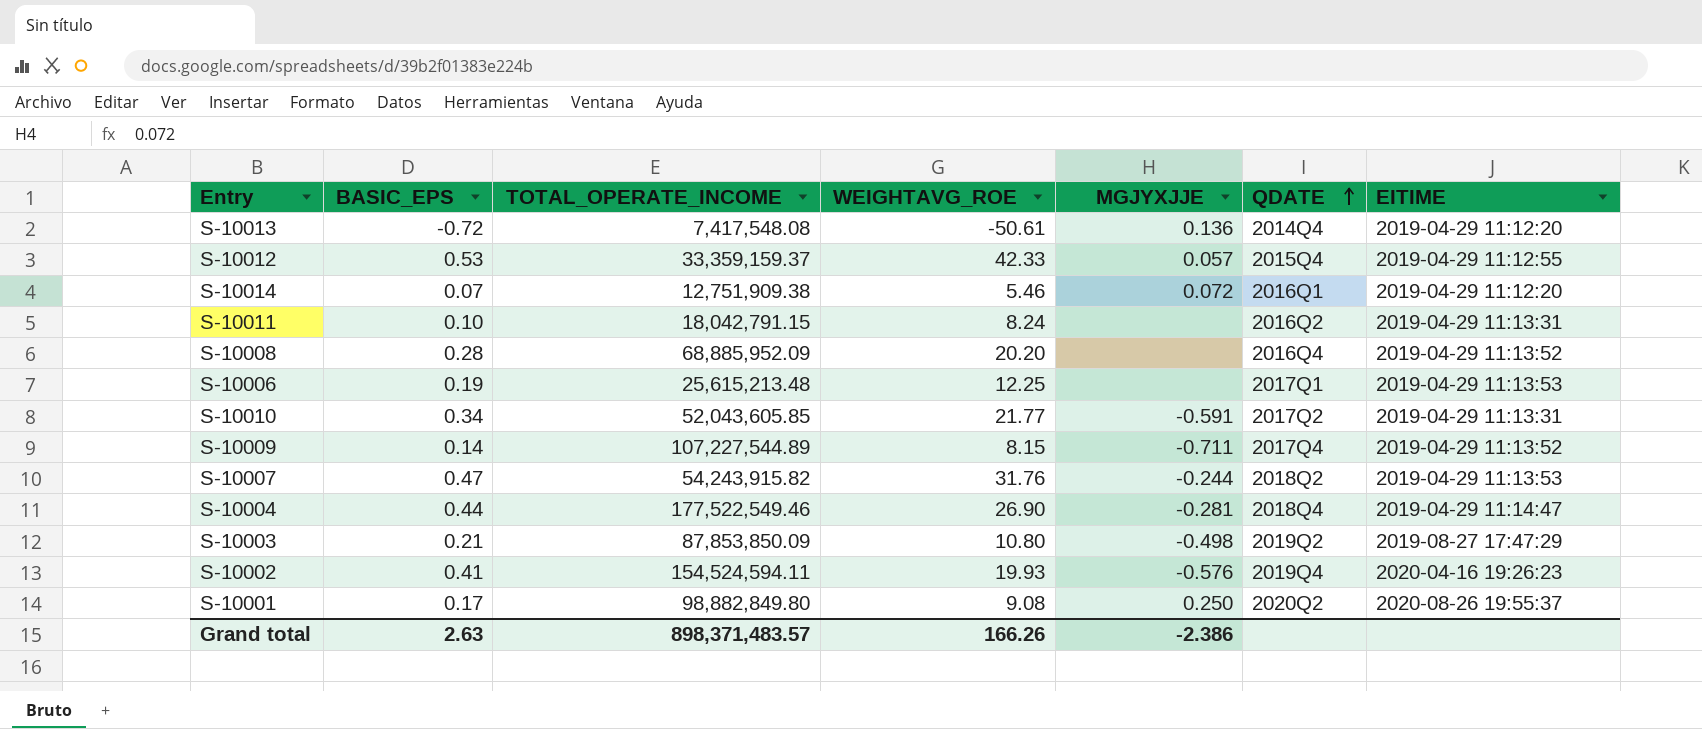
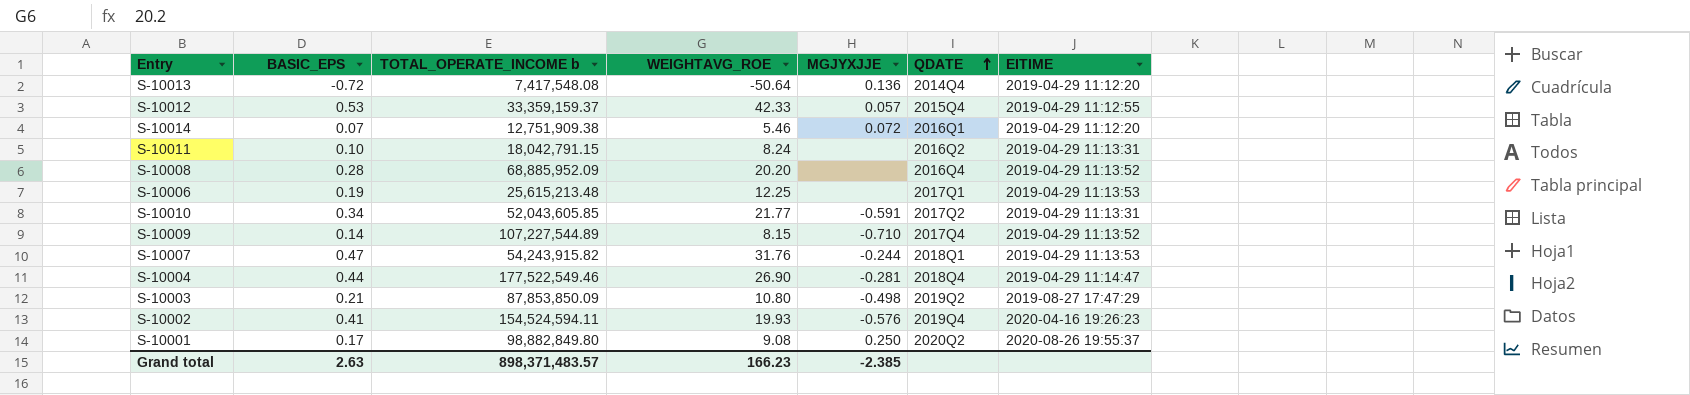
column name: TOTAL_OPERATE_INCOME -> TOTAL_OPERATE_INCOME b
S-10013 | WEIGHTAVG_ROE: -50.61 -> -50.64
S-10009 | MGJYXJJE: -0.711 -> -0.710
S-10007 | QDATE: 2018Q2 -> 2018Q1
Grand total | WEIGHTAVG_ROE: 166.26 -> 166.23
Grand total | MGJYXJJE: -2.386 -> -2.385

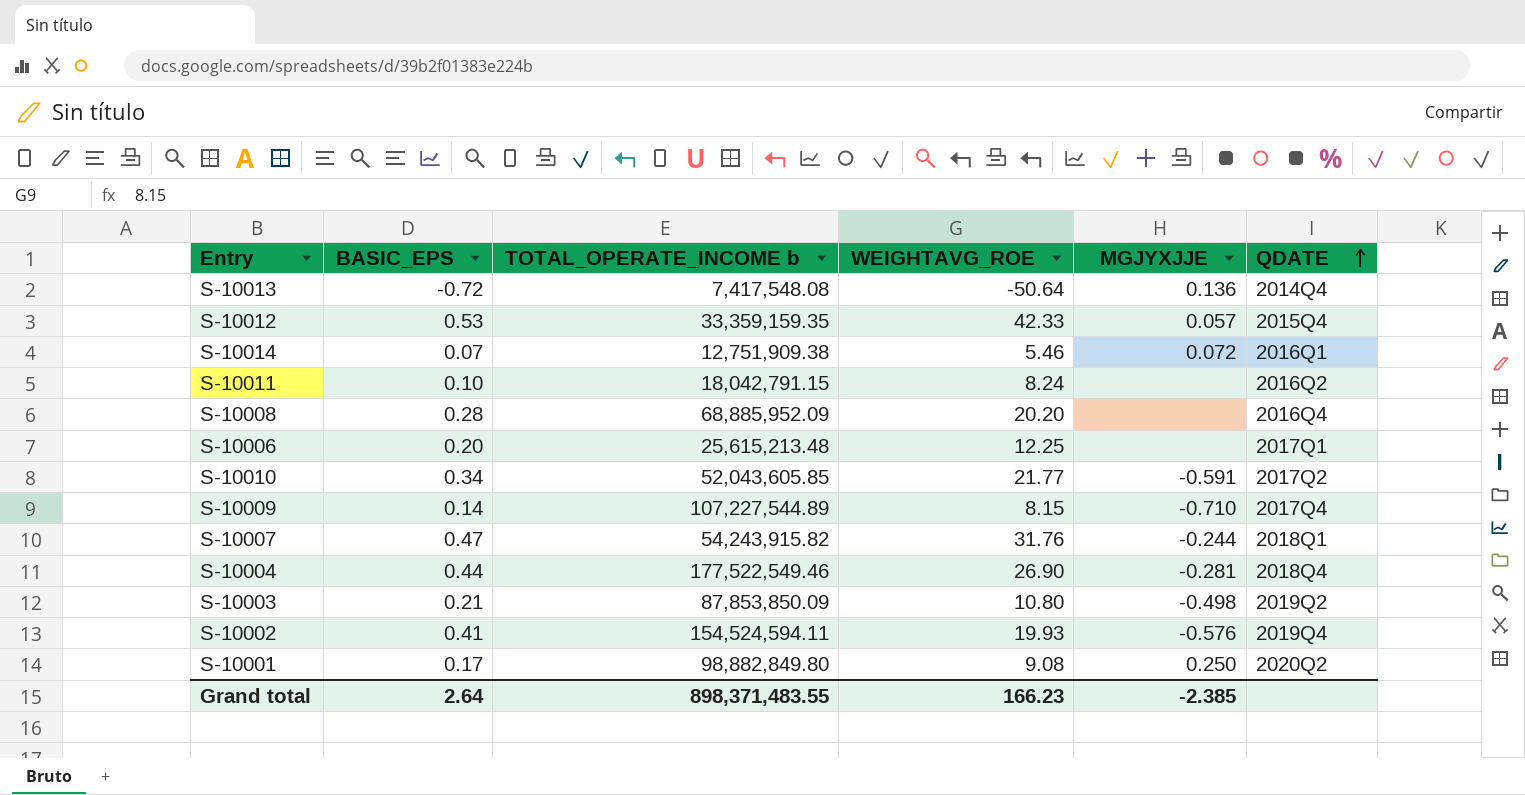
column EITIME | position: 7 -> none
S-10012 | TOTAL_OPERATE_INCOME b: 33,359,159.37 -> 33,359,159.35
S-10006 | BASIC_EPS: 0.19 -> 0.20
Grand total | BASIC_EPS: 2.63 -> 2.64
Grand total | TOTAL_OPERATE_INCOME b: 898,371,483.57 -> 898,371,483.55

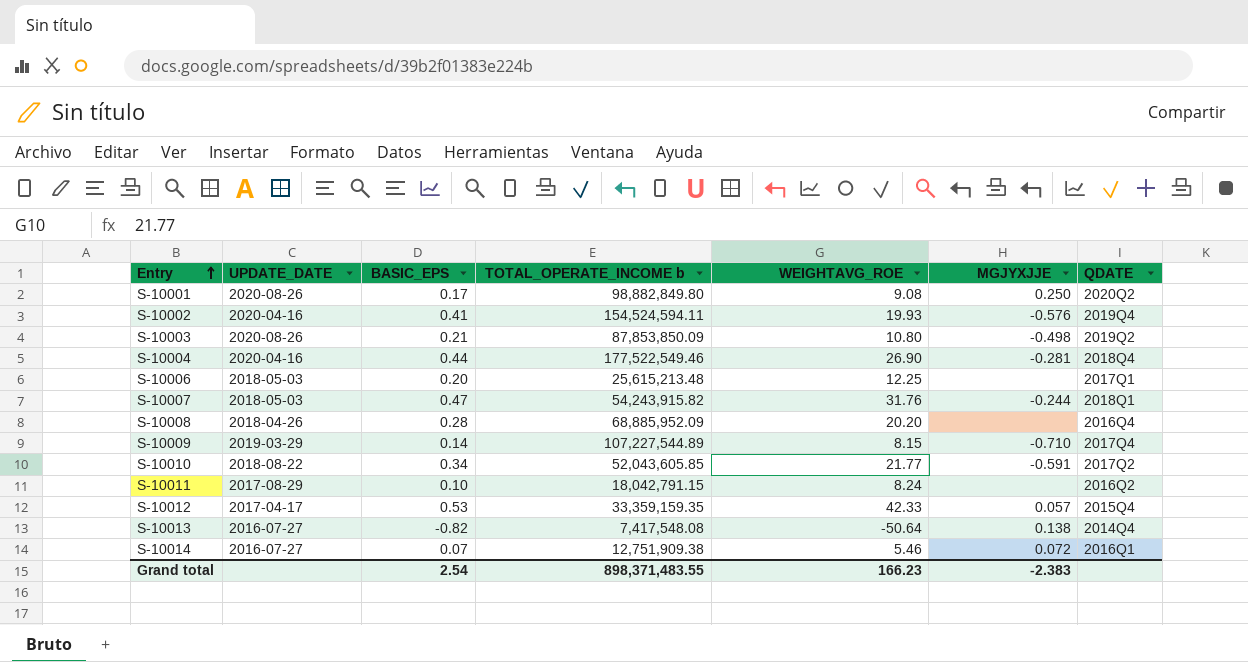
row order: QDATE ascending -> Entry ascending
column UPDATE_DATE | position: none -> 2
S-10013 | BASIC_EPS: -0.72 -> -0.82
S-10013 | MGJYXJJE: 0.136 -> 0.138
Grand total | BASIC_EPS: 2.64 -> 2.54
Grand total | MGJYXJJE: -2.385 -> -2.383

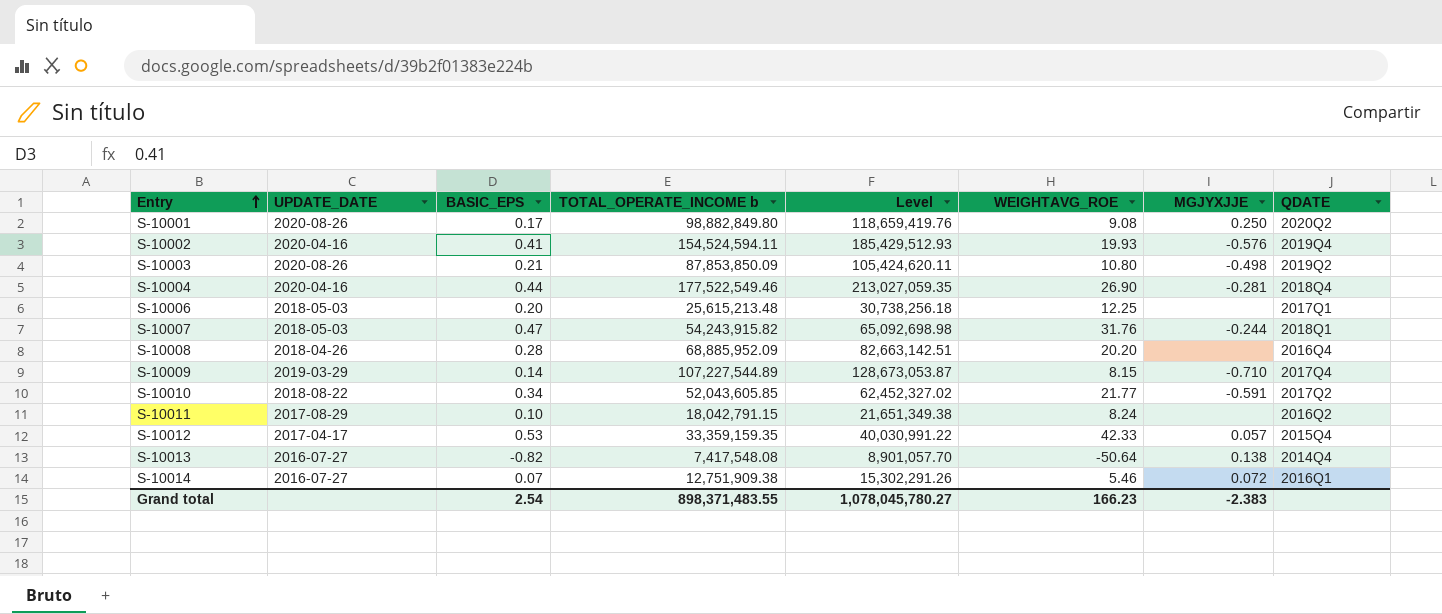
column Level | formula: none -> [TOTAL_OPERATE_INCOME b] * 1.2

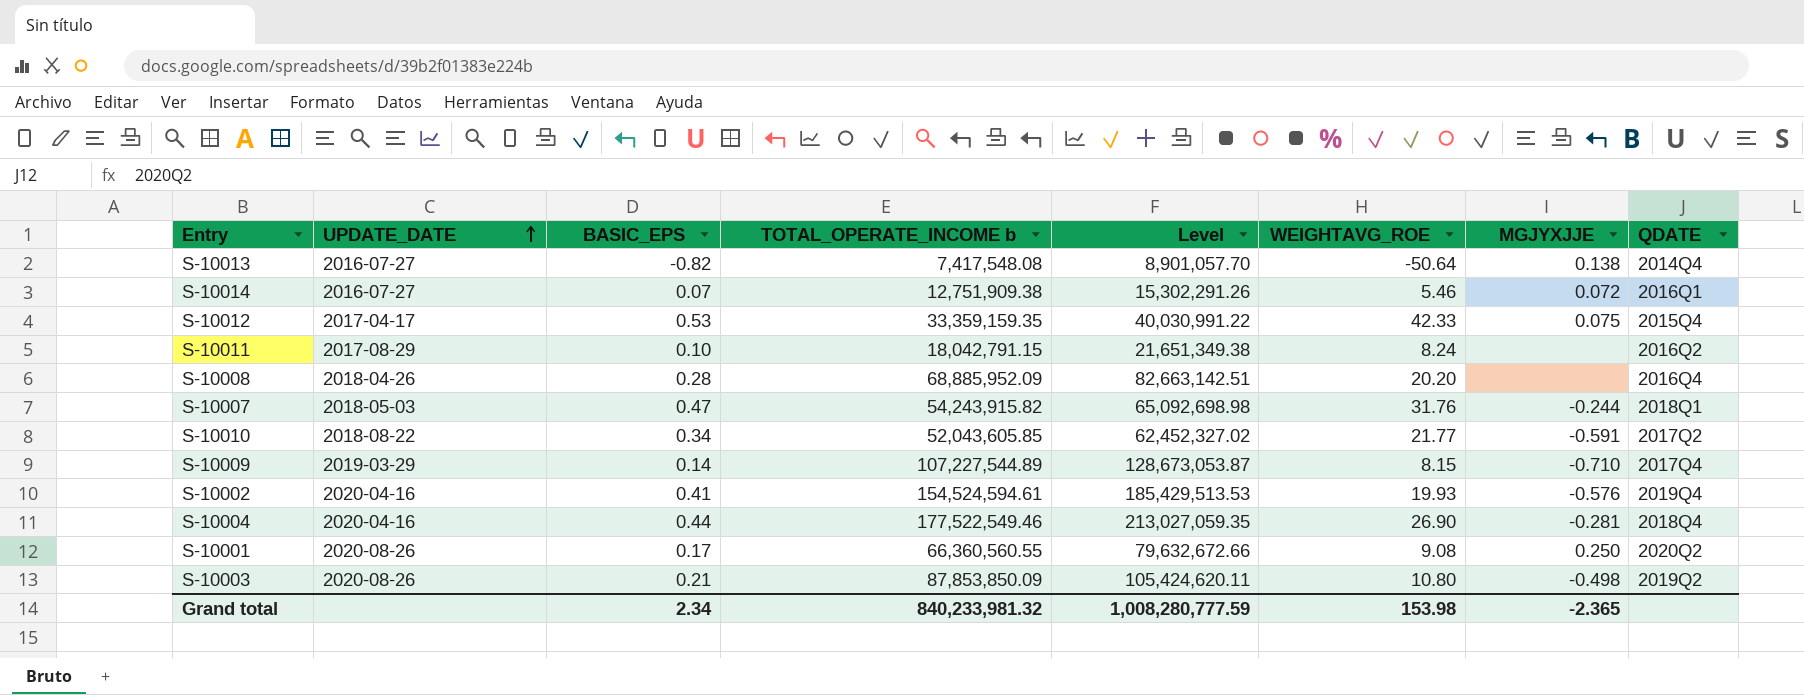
row order: Entry ascending -> UPDATE_DATE ascending
row S-10006: 2018-05-03 | 0.20 | 25,615,213.48 | 30,738,256.18 | 12.25 | none | 2017Q1 -> none
S-10012 | MGJYXJJE: 0.057 -> 0.075
S-10002 | TOTAL_OPERATE_INCOME b: 154,524,594.11 -> 154,524,594.61
S-10002 | Level: 185,429,512.93 -> 185,429,513.53
S-10001 | TOTAL_OPERATE_INCOME b: 98,882,849.80 -> 66,360,560.55
S-10001 | Level: 118,659,419.76 -> 79,632,672.66
Grand total | BASIC_EPS: 2.54 -> 2.34
Grand total | TOTAL_OPERATE_INCOME b: 898,371,483.55 -> 840,233,981.32
Grand total | Level: 1,078,045,780.27 -> 1,008,280,777.59
Grand total | WEIGHTAVG_ROE: 166.23 -> 153.98
Grand total | MGJYXJJE: -2.383 -> -2.365

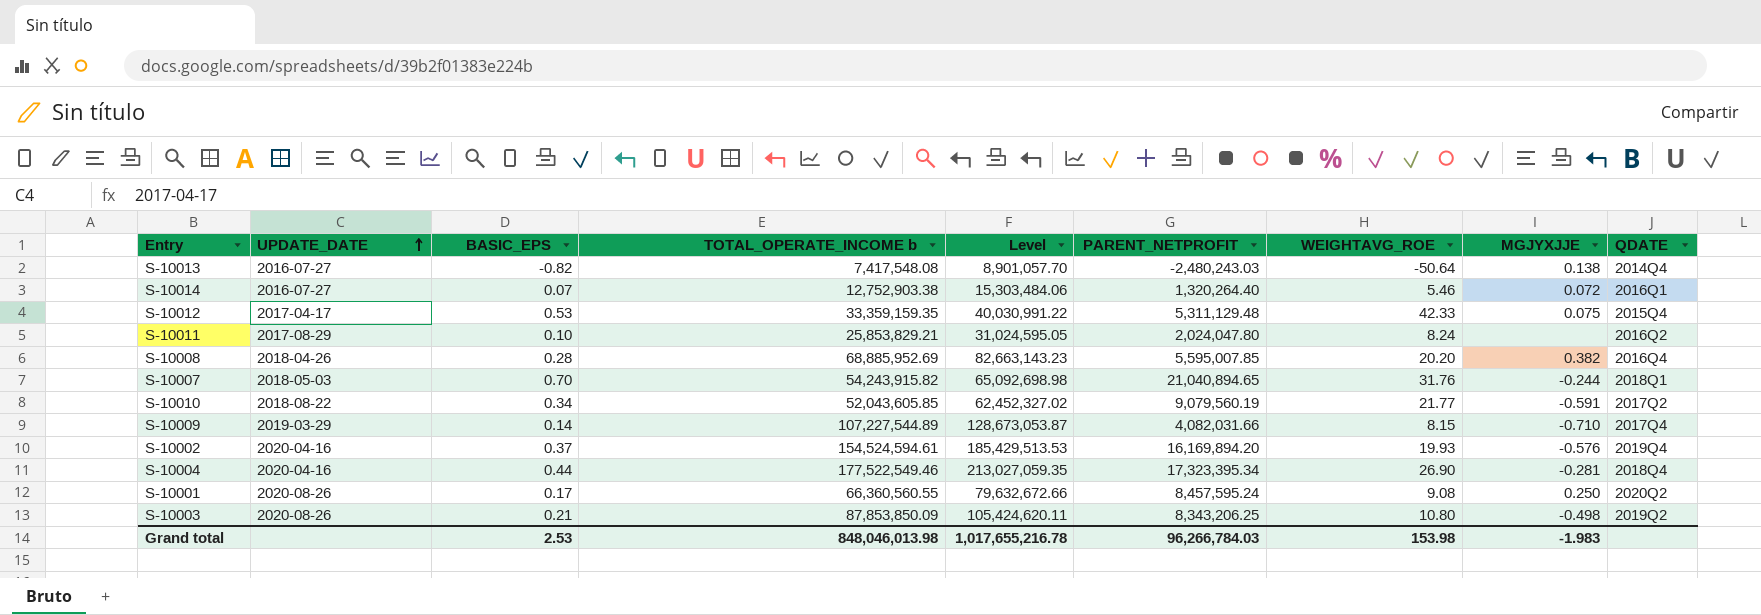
column PARENT_NETPROFIT | position: none -> 6
S-10014 | TOTAL_OPERATE_INCOME b: 12,751,909.38 -> 12,752,903.38
S-10014 | Level: 15,302,291.26 -> 15,303,484.06
S-10011 | TOTAL_OPERATE_INCOME b: 18,042,791.15 -> 25,853,829.21
S-10011 | Level: 21,651,349.38 -> 31,024,595.05
S-10008 | TOTAL_OPERATE_INCOME b: 68,885,952.09 -> 68,885,952.69
S-10008 | Level: 82,663,142.51 -> 82,663,143.23
S-10008 | MGJYXJJE: none -> 0.382
S-10007 | BASIC_EPS: 0.47 -> 0.70
S-10002 | BASIC_EPS: 0.41 -> 0.37
Grand total | BASIC_EPS: 2.34 -> 2.53
Grand total | TOTAL_OPERATE_INCOME b: 840,233,981.32 -> 848,046,013.98
Grand total | Level: 1,008,280,777.59 -> 1,017,655,216.78
Grand total | MGJYXJJE: -2.365 -> -1.983

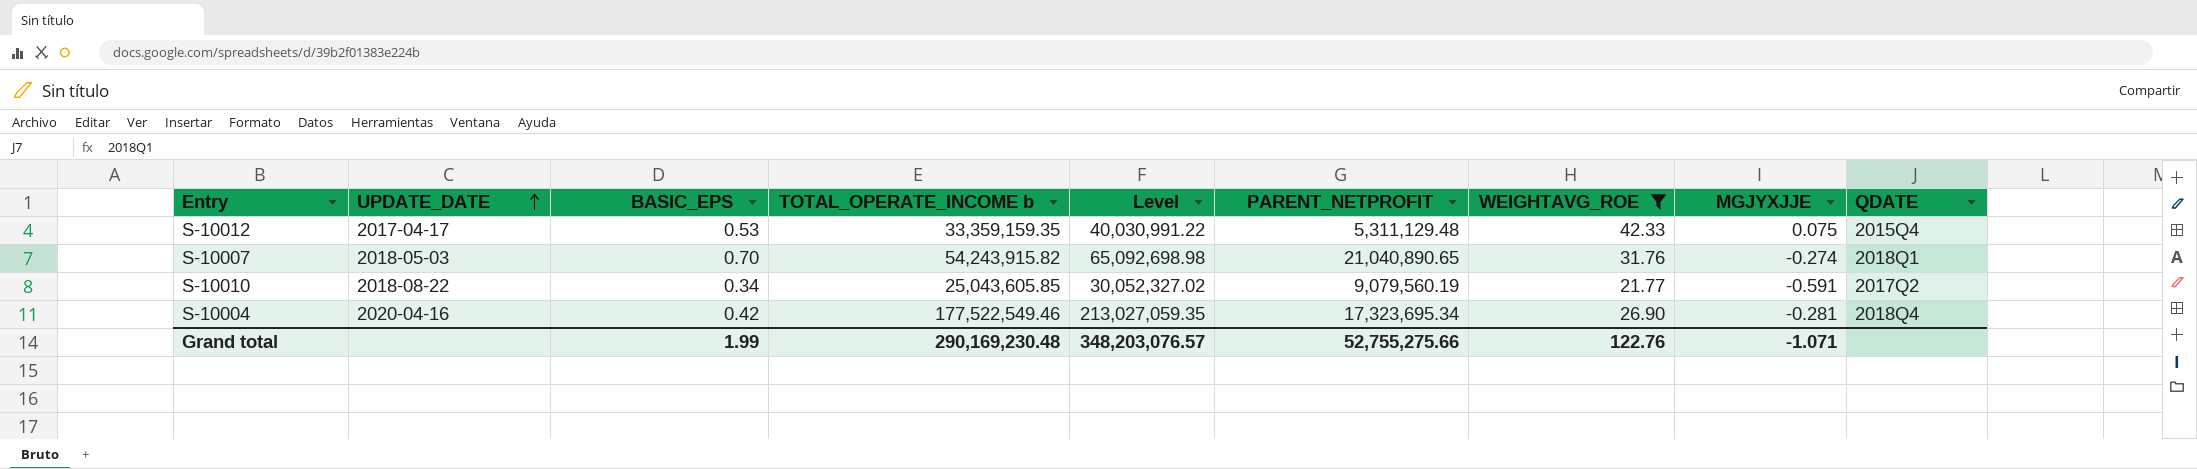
filter: none -> WEIGHTAVG_ROE >= 21.77
S-10007 | PARENT_NETPROFIT: 21,040,894.65 -> 21,040,890.65
S-10007 | MGJYXJJE: -0.244 -> -0.274
S-10010 | TOTAL_OPERATE_INCOME b: 52,043,605.85 -> 25,043,605.85
S-10010 | Level: 62,452,327.02 -> 30,052,327.02
S-10004 | BASIC_EPS: 0.44 -> 0.42
S-10004 | PARENT_NETPROFIT: 17,323,395.34 -> 17,323,695.34
Grand total | BASIC_EPS: 2.53 -> 1.99
Grand total | TOTAL_OPERATE_INCOME b: 848,046,013.98 -> 290,169,230.48
Grand total | Level: 1,017,655,216.78 -> 348,203,076.57
Grand total | PARENT_NETPROFIT: 96,266,784.03 -> 52,755,275.66
Grand total | WEIGHTAVG_ROE: 153.98 -> 122.76
Grand total | MGJYXJJE: -1.983 -> -1.071

